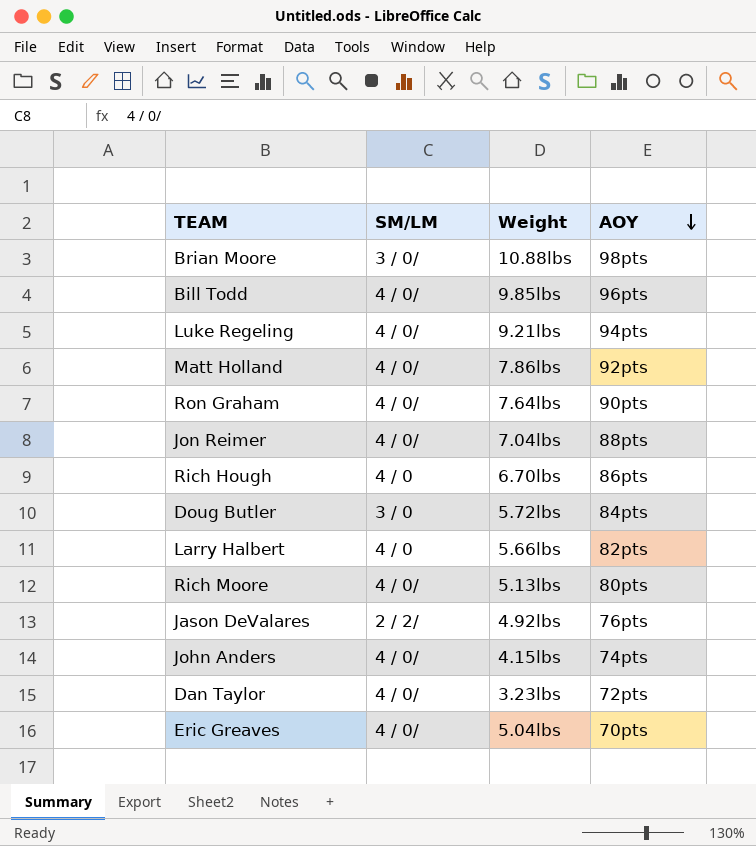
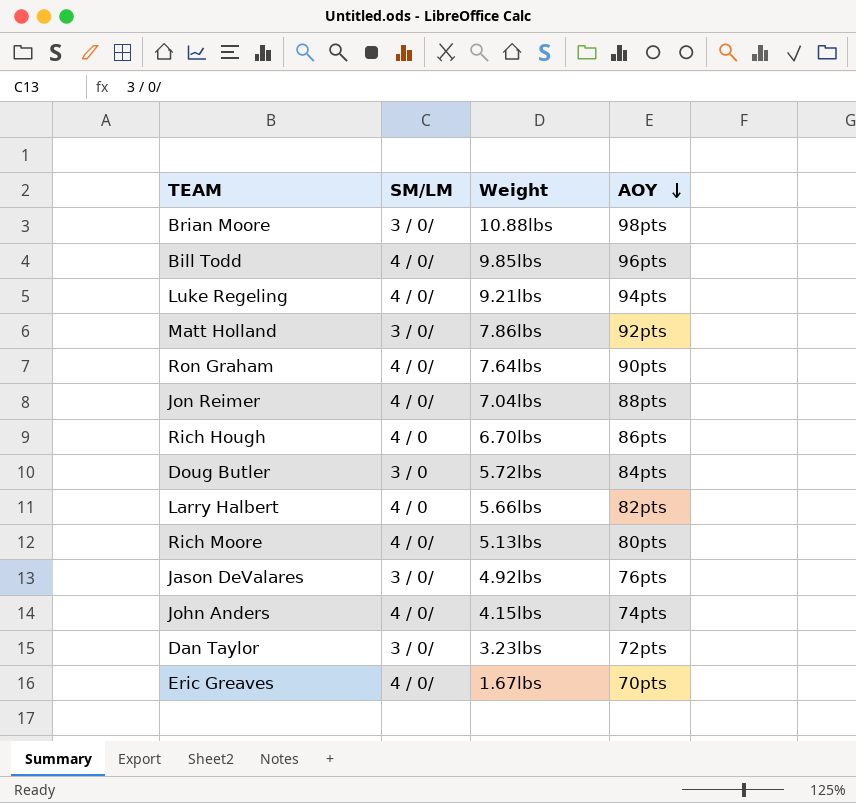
Matt Holland | SM/LM: 4 / 0/ -> 3 / 0/
Jason DeValares | SM/LM: 2 / 2/ -> 3 / 0/
Dan Taylor | SM/LM: 4 / 0/ -> 3 / 0/
Eric Greaves | Weight: 5.04lbs -> 1.67lbs

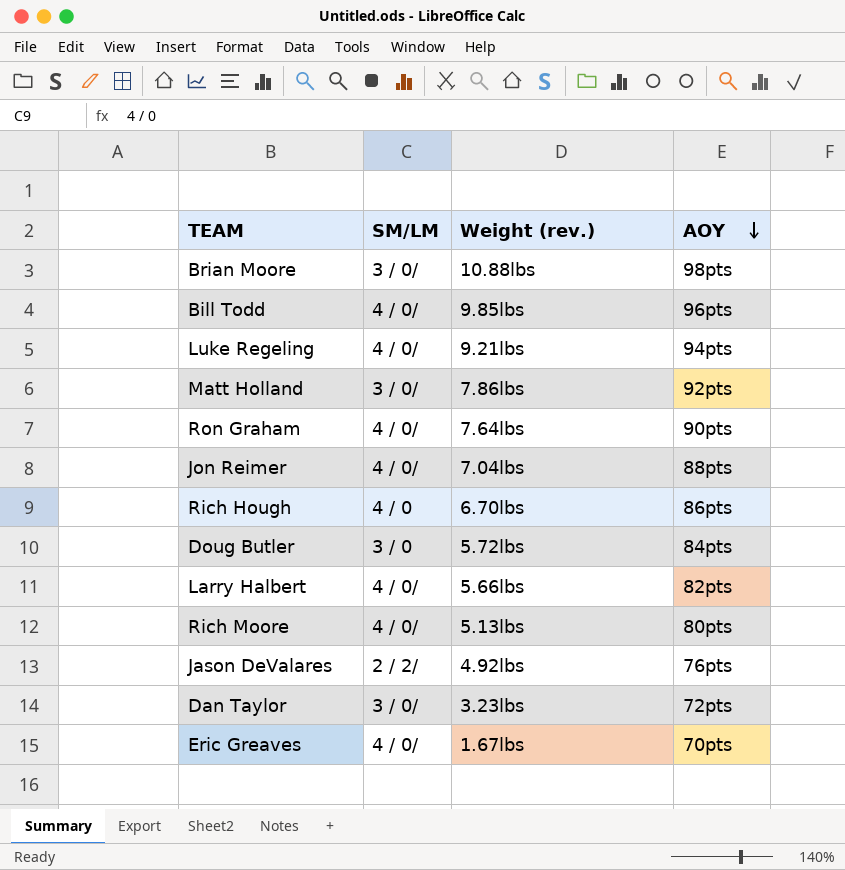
column name: Weight -> Weight (rev.)
row John Anders: 4 / 0/ | 4.15lbs | 74pts -> none
Larry Halbert | SM/LM: 4 / 0 -> 4 / 0/
Jason DeValares | SM/LM: 3 / 0/ -> 2 / 2/

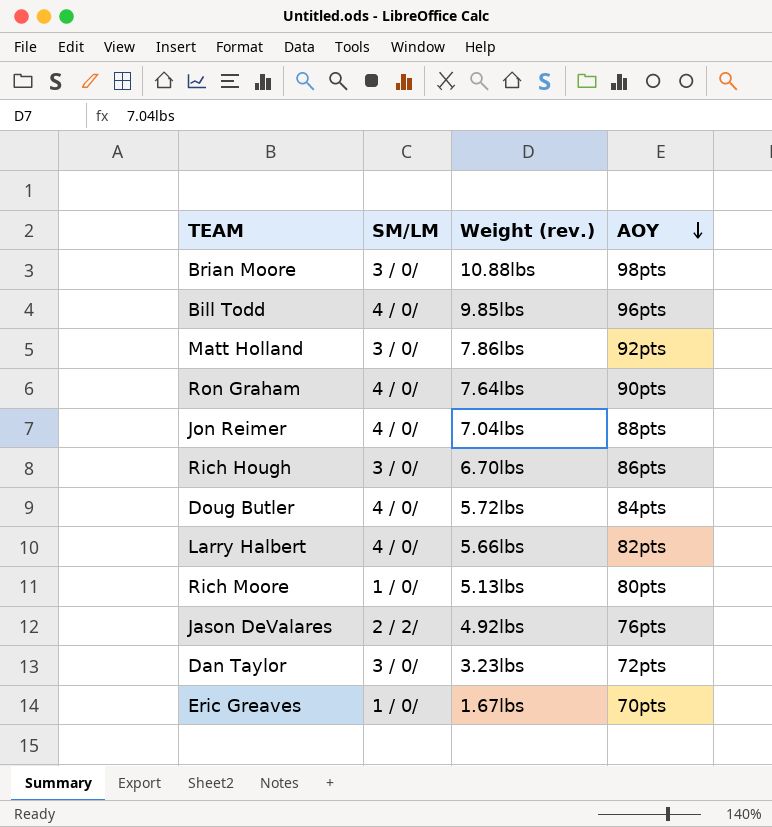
row Luke Regeling: 4 / 0/ | 9.21lbs | 94pts -> none
Rich Hough | SM/LM: 4 / 0 -> 3 / 0/
Doug Butler | SM/LM: 3 / 0 -> 4 / 0/
Rich Moore | SM/LM: 4 / 0/ -> 1 / 0/
Eric Greaves | SM/LM: 4 / 0/ -> 1 / 0/

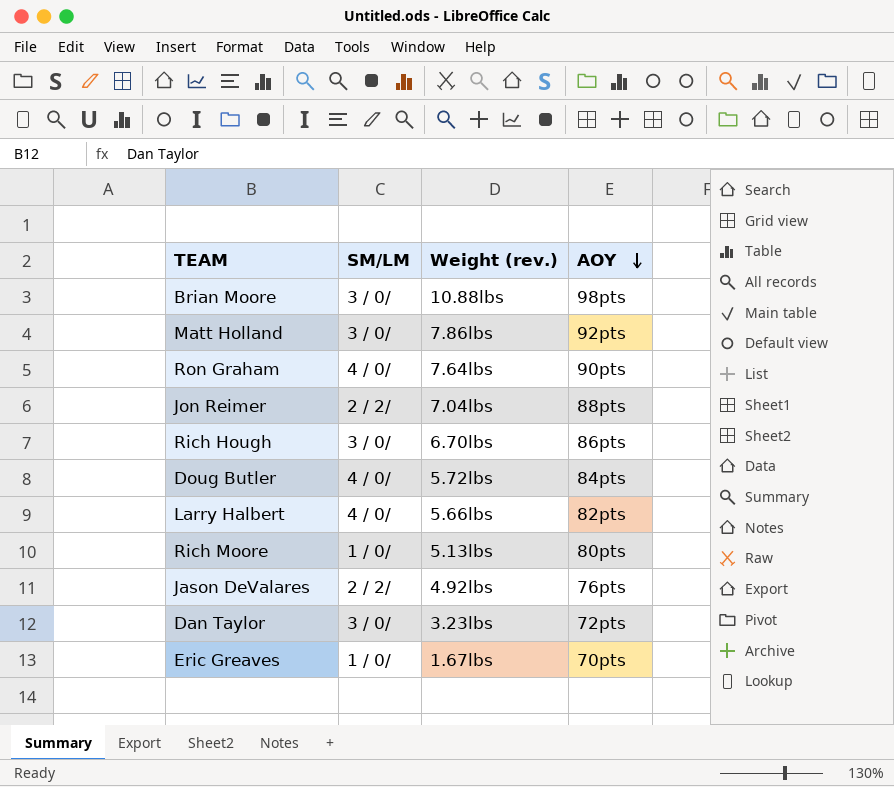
row Bill Todd: 4 / 0/ | 9.85lbs | 96pts -> none
Jon Reimer | SM/LM: 4 / 0/ -> 2 / 2/

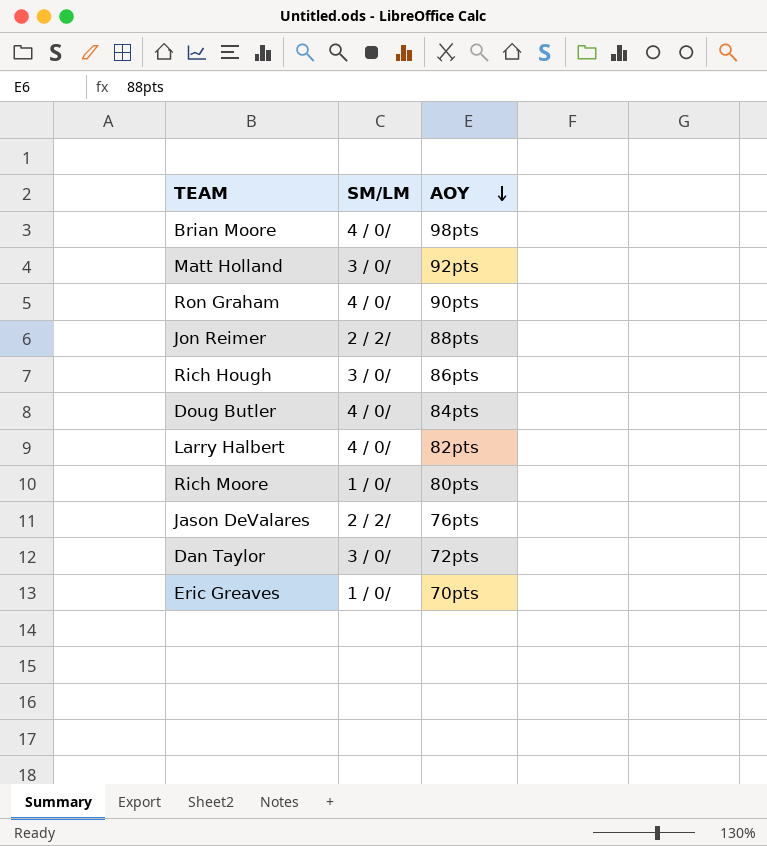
column Weight (rev.) | position: 3 -> none
Brian Moore | SM/LM: 3 / 0/ -> 4 / 0/

